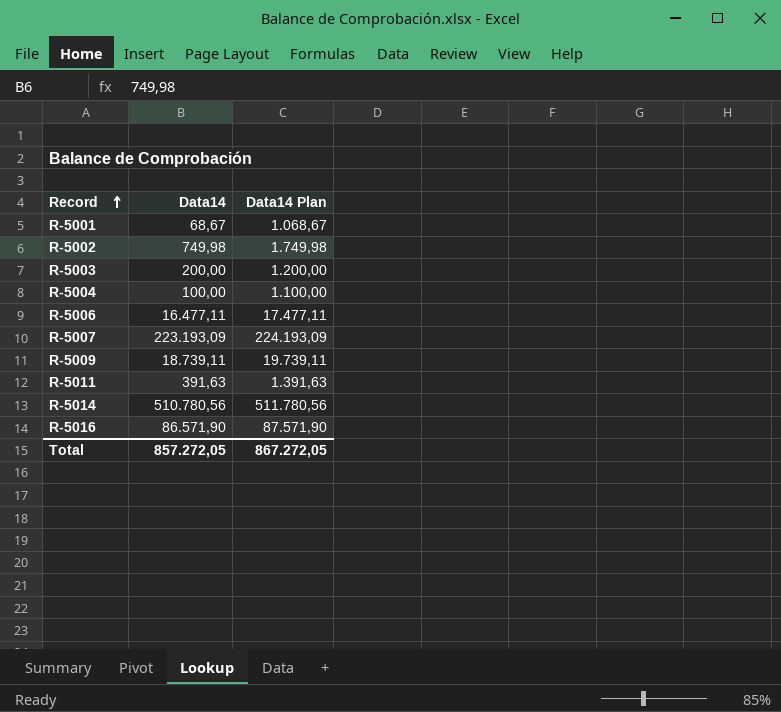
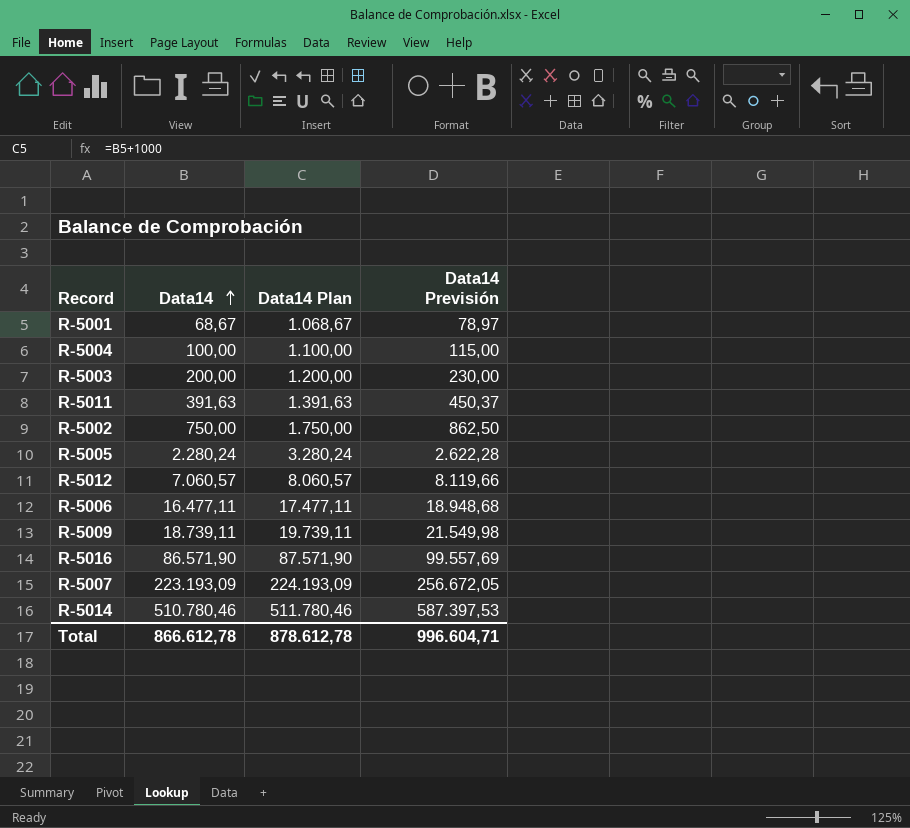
row order: Record ascending -> Data14 ascending
column Data14 Previsión | formula: none -> [Data14] * 1,15
R-5002 | Data14: 749,98 -> 750,00
R-5002 | Data14 Plan: 1.749,98 -> 1.750,00
row R-5005: none -> 2.280,24 | 3.280,24 | 2.622,28
row R-5012: none -> 7.060,57 | 8.060,57 | 8.119,66
R-5014 | Data14: 510.780,56 -> 510.780,46
R-5014 | Data14 Plan: 511.780,56 -> 511.780,46
Total | Data14: 857.272,05 -> 866.612,78
Total | Data14 Plan: 867.272,05 -> 878.612,78

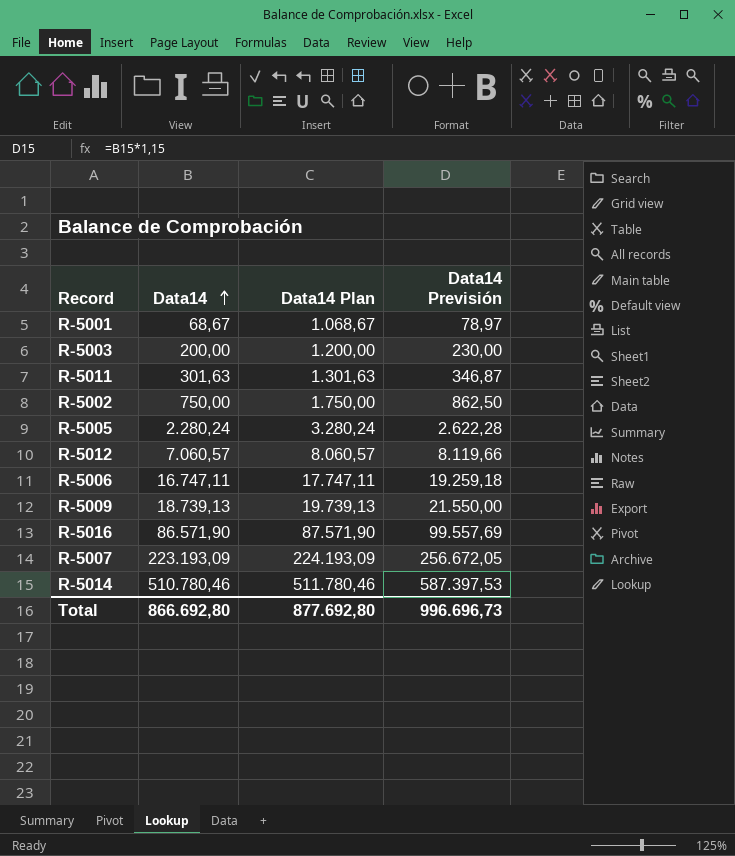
row R-5004: 100,00 | 1.100,00 | 115,00 -> none
R-5011 | Data14: 391,63 -> 301,63
R-5011 | Data14 Plan: 1.391,63 -> 1.301,63
R-5011 | Data14 Previsión: 450,37 -> 346,87
R-5006 | Data14: 16.477,11 -> 16.747,11
R-5006 | Data14 Plan: 17.477,11 -> 17.747,11
R-5006 | Data14 Previsión: 18.948,68 -> 19.259,18
R-5009 | Data14: 18.739,11 -> 18.739,13
R-5009 | Data14 Plan: 19.739,11 -> 19.739,13
R-5009 | Data14 Previsión: 21.549,98 -> 21.550,00
Total | Data14: 866.612,78 -> 866.692,80
Total | Data14 Plan: 878.612,78 -> 877.692,80
Total | Data14 Previsión: 996.604,71 -> 996.696,73

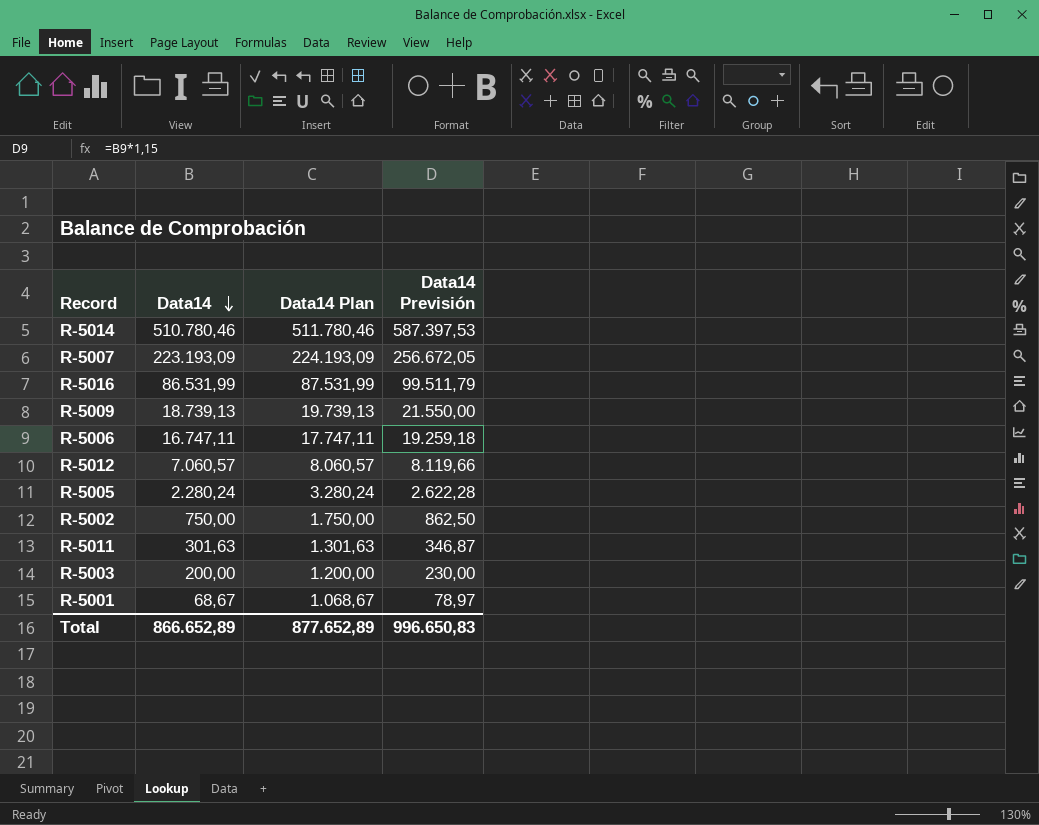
row order: Data14 ascending -> Data14 descending
R-5016 | Data14: 86.571,90 -> 86.531,99
R-5016 | Data14 Plan: 87.571,90 -> 87.531,99
R-5016 | Data14 Previsión: 99.557,69 -> 99.511,79
Total | Data14: 866.692,80 -> 866.652,89
Total | Data14 Plan: 877.692,80 -> 877.652,89
Total | Data14 Previsión: 996.696,73 -> 996.650,83

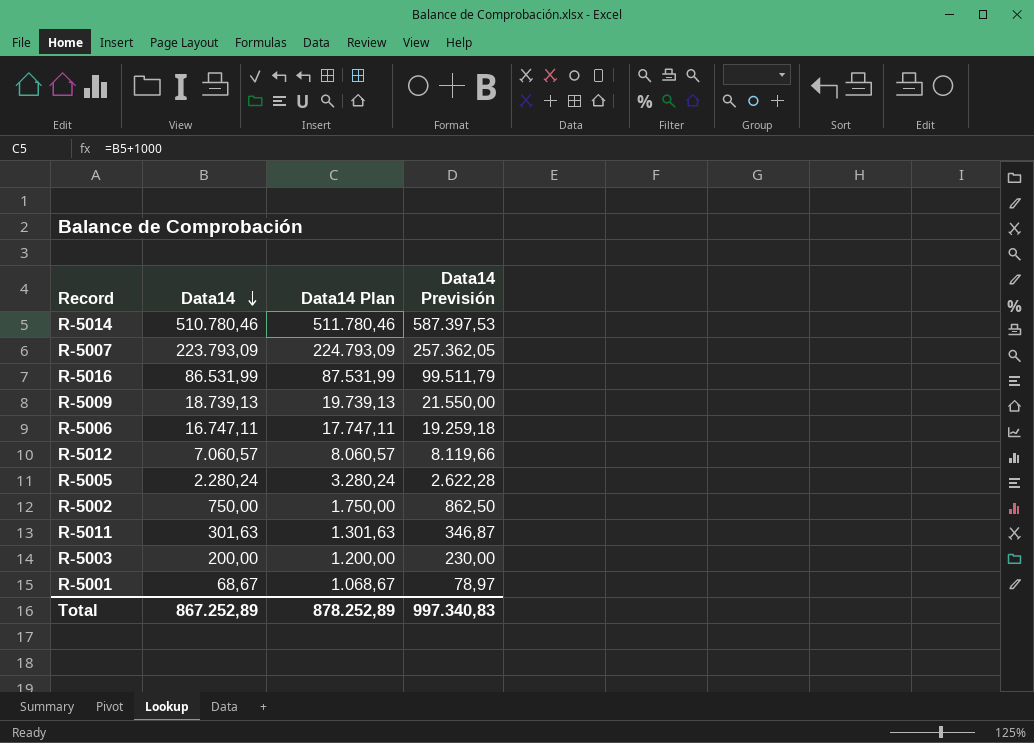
R-5007 | Data14: 223.193,09 -> 223.793,09
R-5007 | Data14 Plan: 224.193,09 -> 224.793,09
R-5007 | Data14 Previsión: 256.672,05 -> 257.362,05
Total | Data14: 866.652,89 -> 867.252,89
Total | Data14 Plan: 877.652,89 -> 878.252,89
Total | Data14 Previsión: 996.650,83 -> 997.340,83

